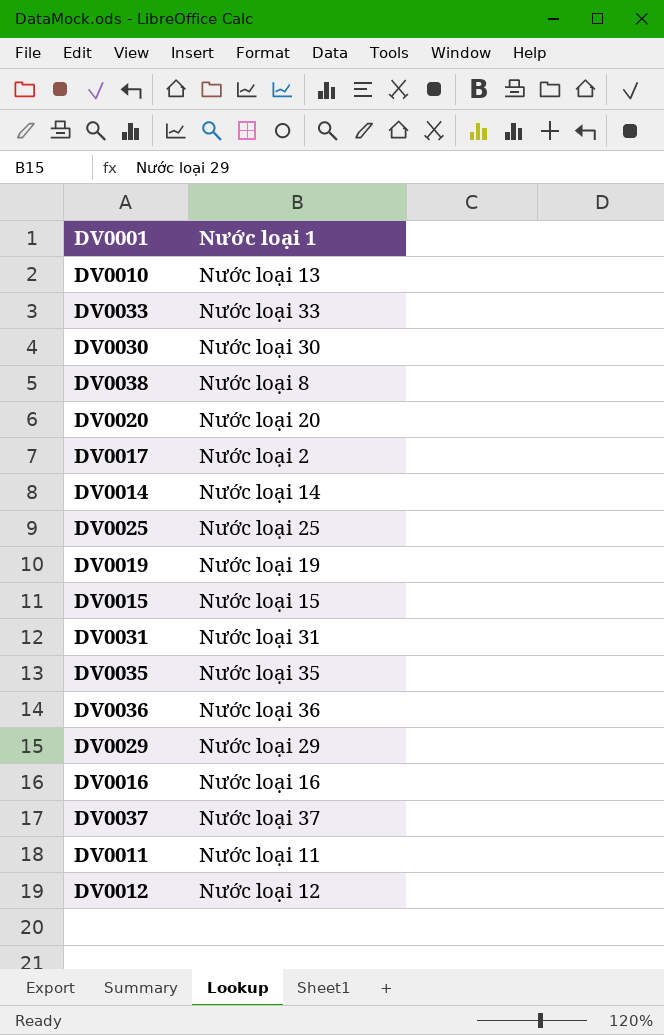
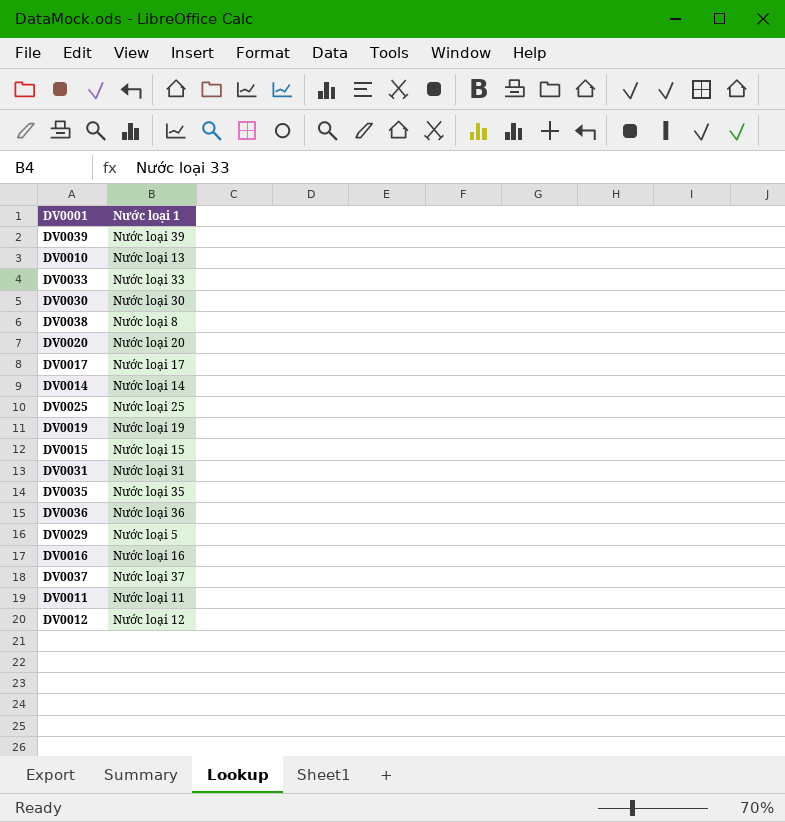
row DV0039: none -> Nước loại 39
DV0017 | Nước loại 1: Nước loại 2 -> Nước loại 17
DV0029 | Nước loại 1: Nước loại 29 -> Nước loại 5

